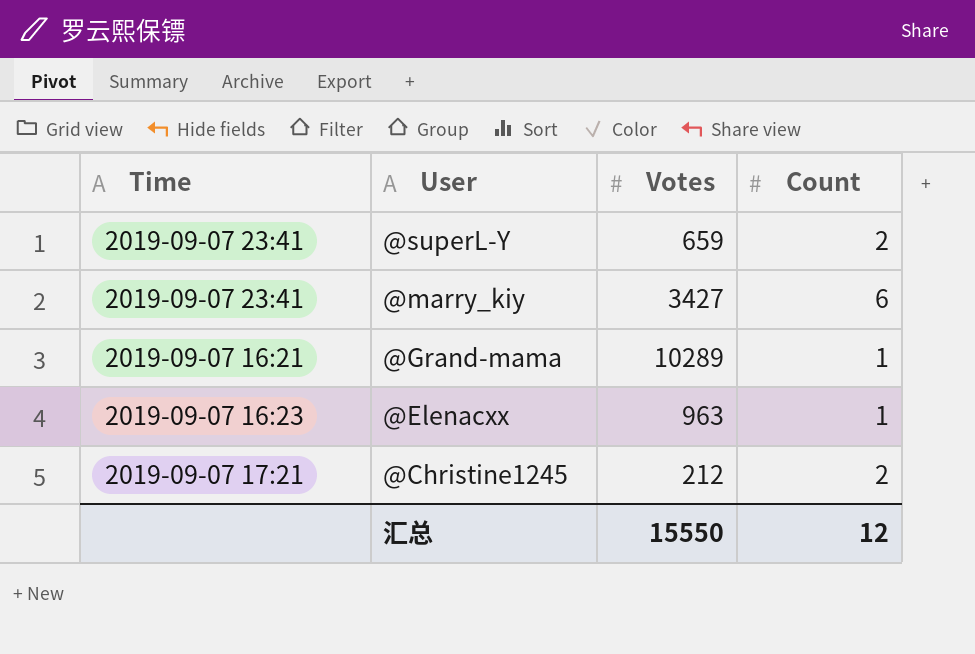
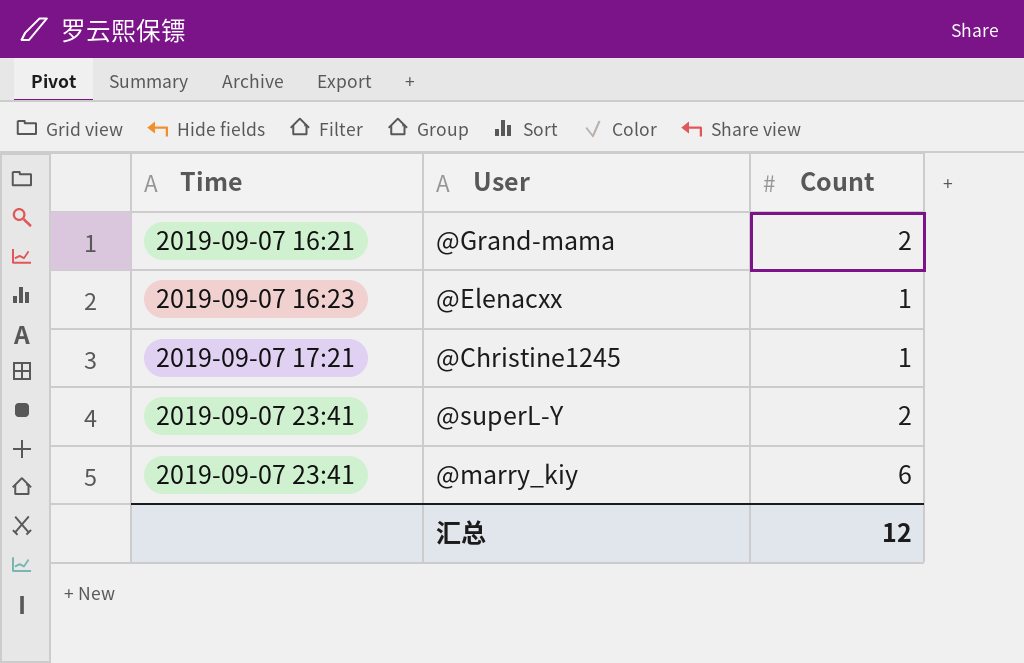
row order: User descending -> Time ascending
column Votes | position: 3 -> none
@Grand-mama | Count: 1 -> 2
@Christine1245 | Count: 2 -> 1

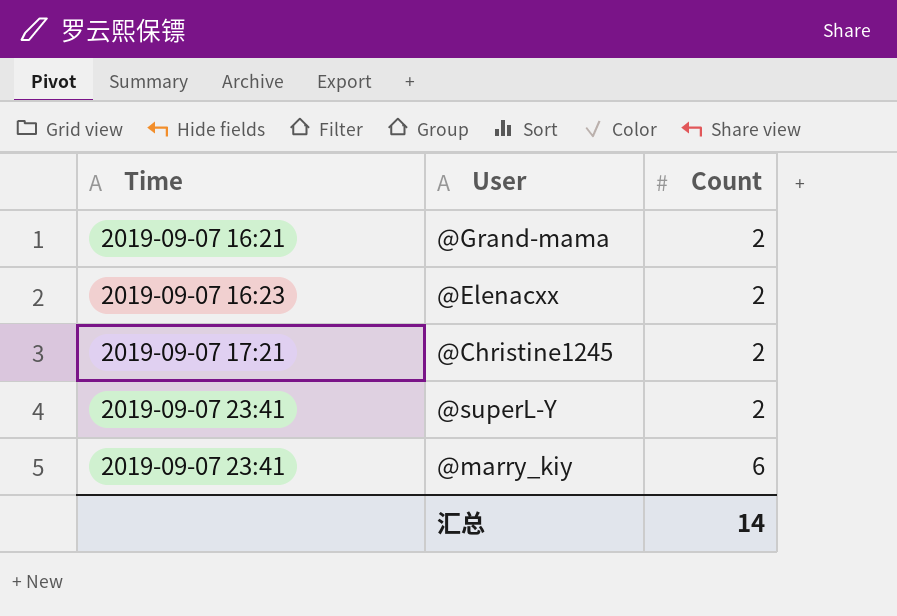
@Elenacxx | Count: 1 -> 2
@Christine1245 | Count: 1 -> 2
汇总 | Count: 12 -> 14

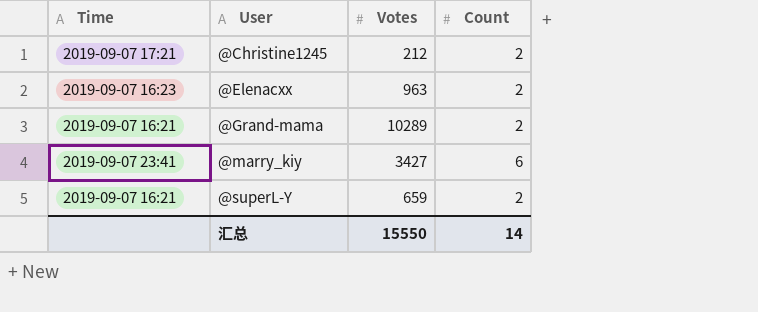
row order: Time ascending -> User ascending
column Votes | position: none -> 3
@superL-Y | Time: 2019-09-07 23:41 -> 2019-09-07 16:21

